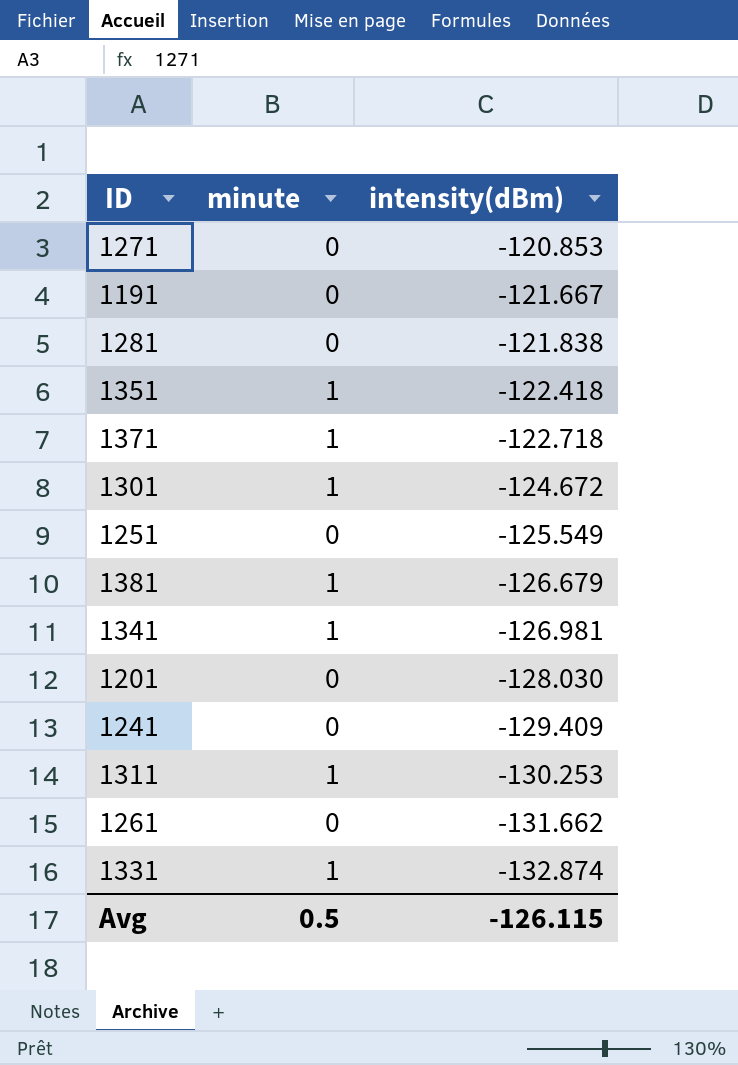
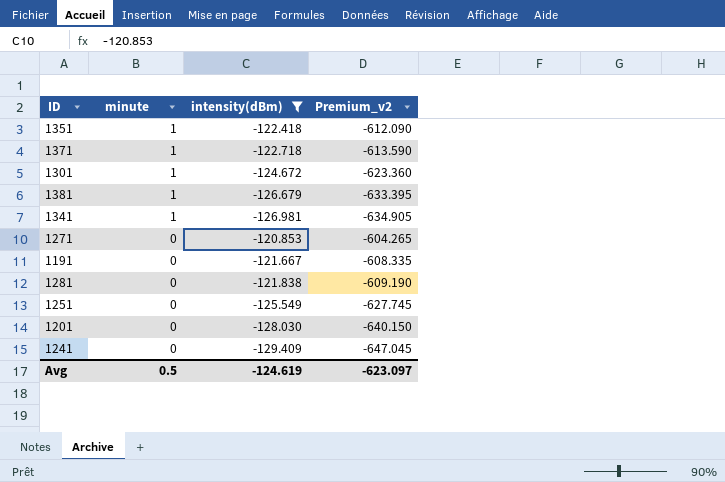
filter: none -> intensity(dBm) >= -129.409
row order: intensity(dBm) descending -> minute descending
column Premium_v2 | formula: none -> [intensity(dBm)] * 5
Avg | intensity(dBm): -126.115 -> -124.619

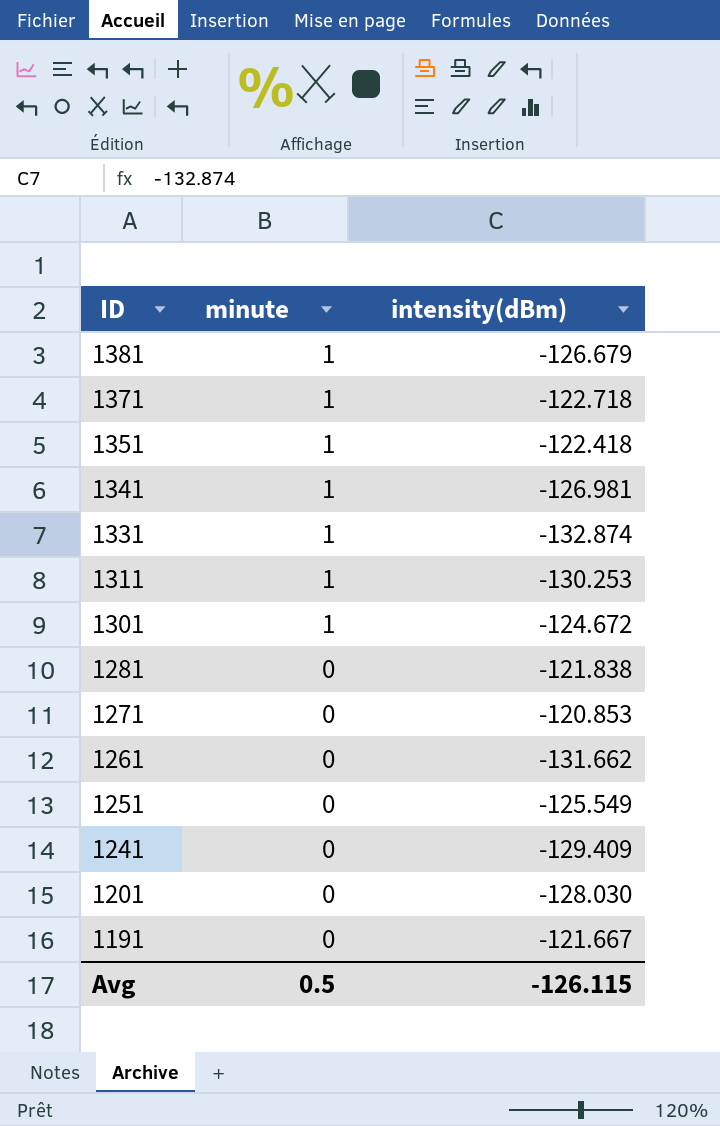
filter: intensity(dBm) >= -129.409 -> none
row order: minute descending -> ID descending
column Premium_v2 | formula: [intensity(dBm)] * 5 -> none
Avg | intensity(dBm): -124.619 -> -126.115

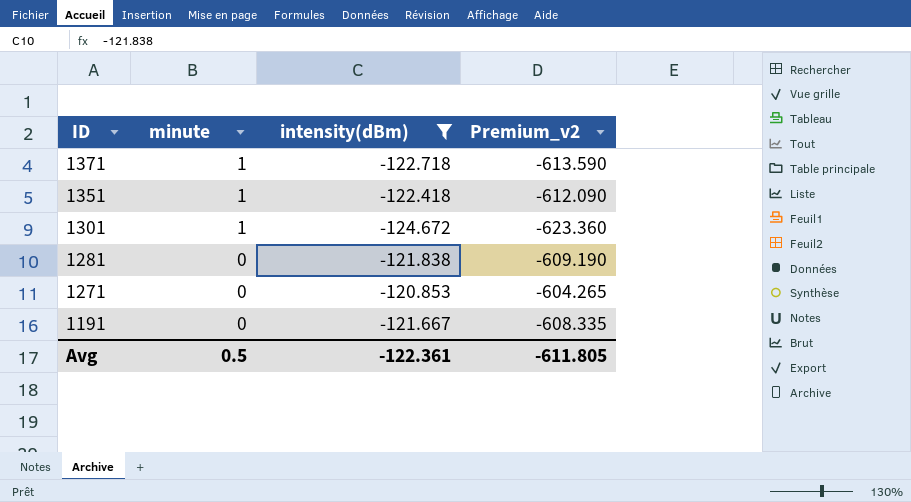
filter: none -> intensity(dBm) >= -124.672
column Premium_v2 | formula: none -> [intensity(dBm)] * 5
Avg | intensity(dBm): -126.115 -> -122.361

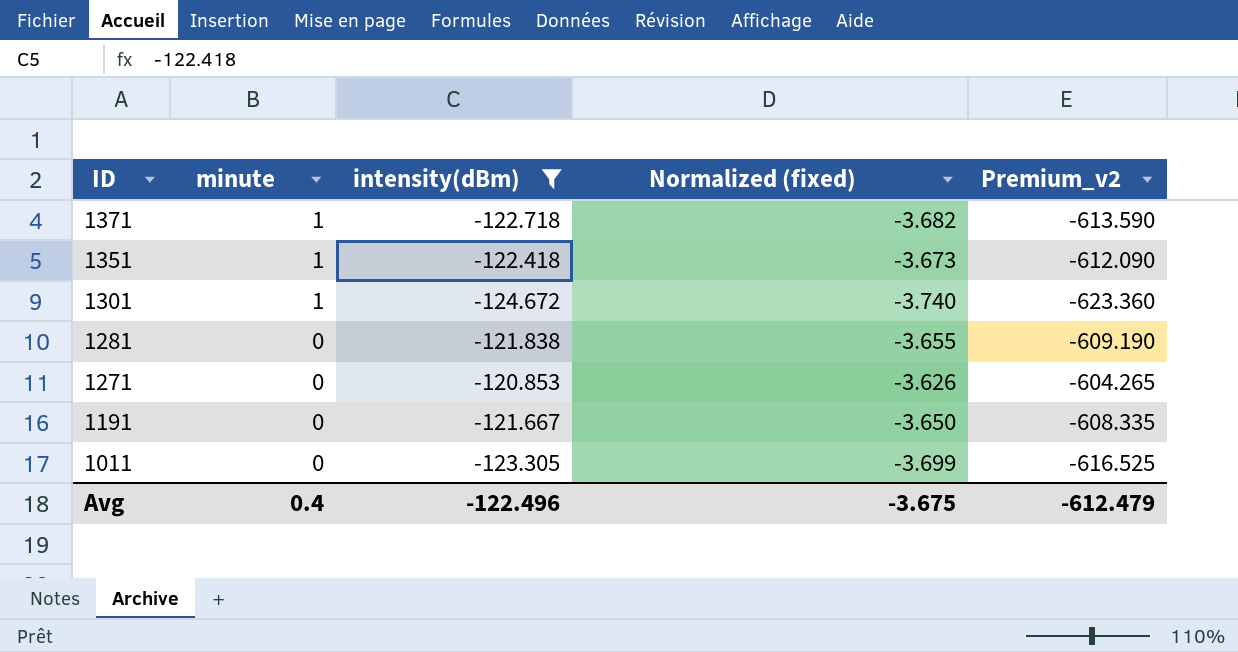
column Normalized (fixed) | formula: none -> [intensity(dBm)] * 0.03
row 1011: none -> 0 | -123.305 | -3.699 | -616.525
Avg | minute: 0.5 -> 0.4
Avg | intensity(dBm): -122.361 -> -122.496
Avg | Premium_v2: -611.805 -> -612.479

